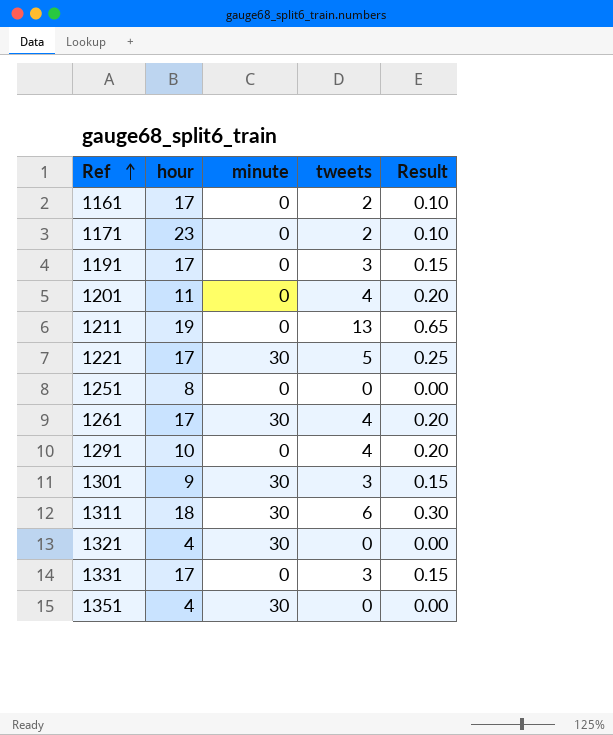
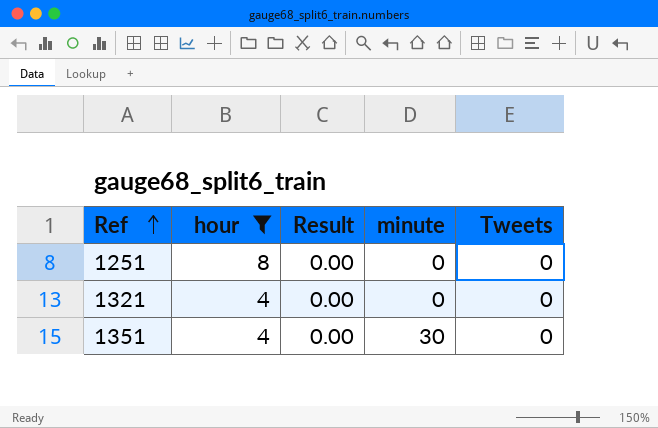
filter: none -> hour <= 8
column Result | position: 5 -> 3
column name: tweets -> Tweets
1321 | minute: 30 -> 0

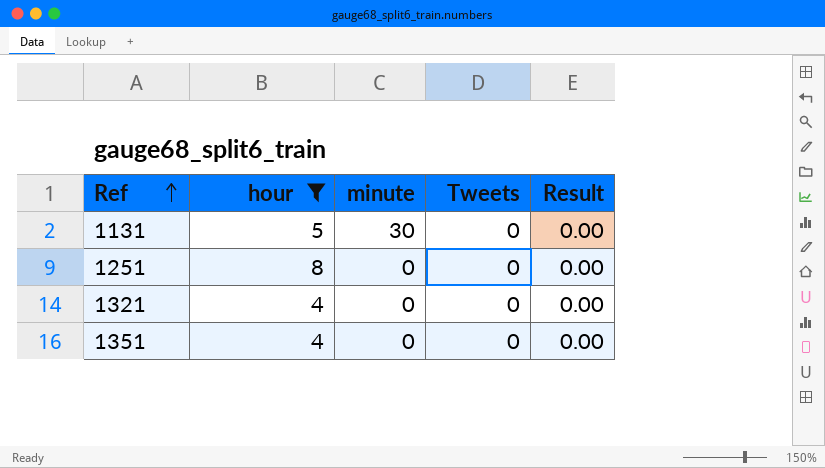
column Result | position: 3 -> 5
row 1131: none -> 5 | 30 | 0 | 0.00
1351 | minute: 30 -> 0

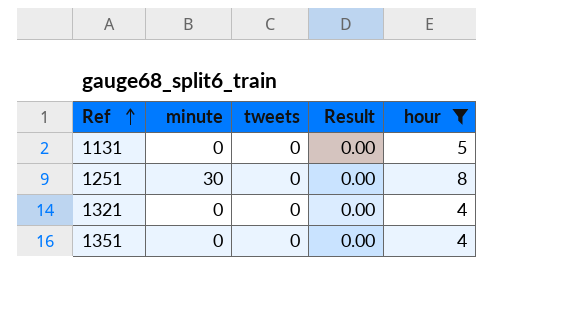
column name: Tweets -> tweets
column hour | position: 2 -> 5
1131 | minute: 30 -> 0
1251 | minute: 0 -> 30

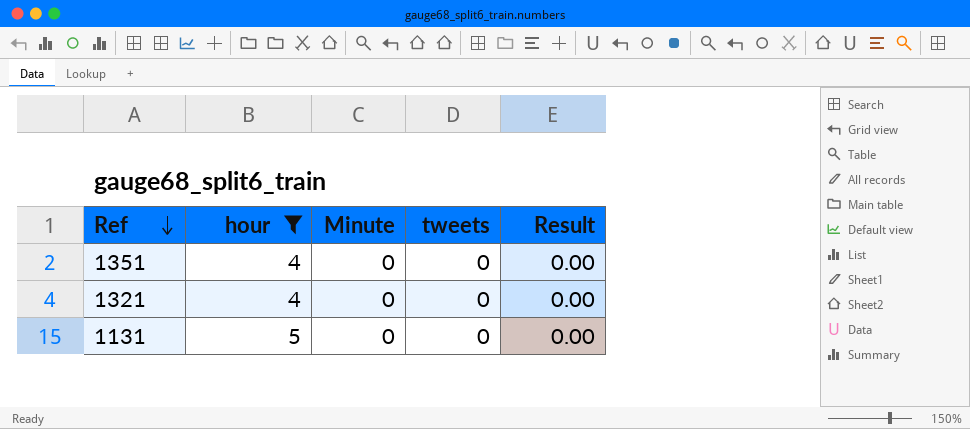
row order: Ref ascending -> Ref descending
column hour | position: 5 -> 2
column name: minute -> Minute
row 1251: 30 | 0 | 0.00 | 8 -> none

